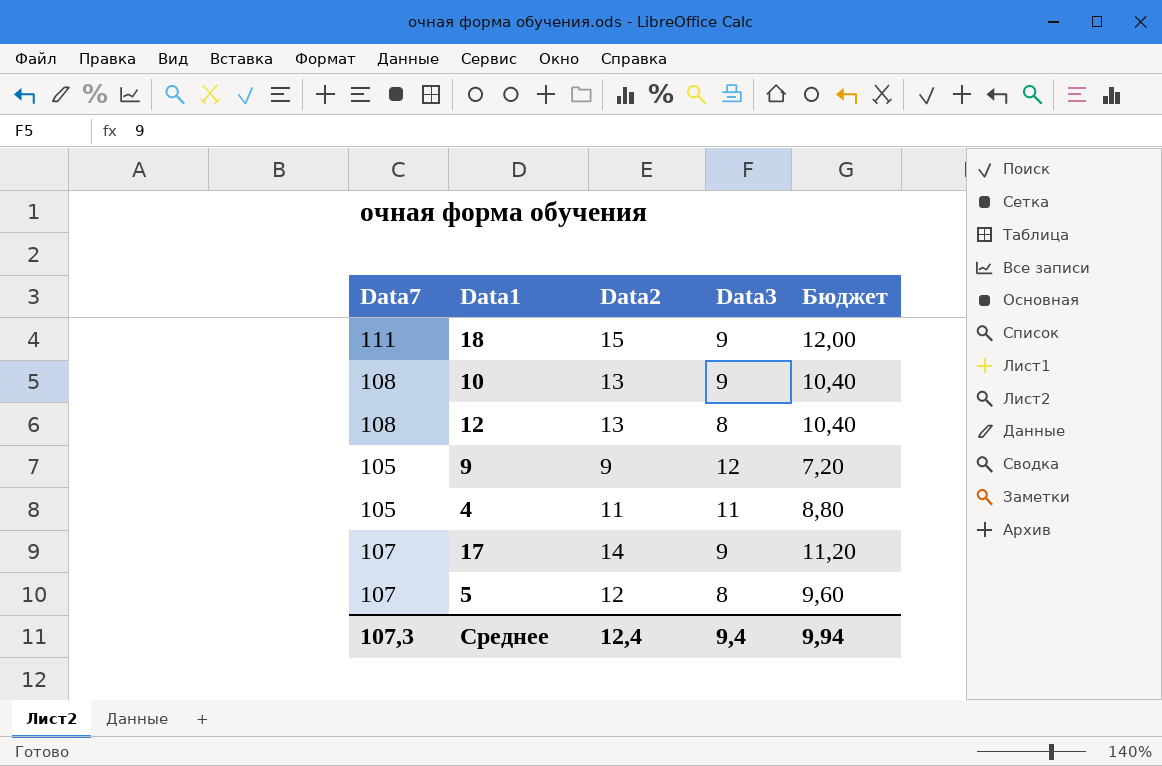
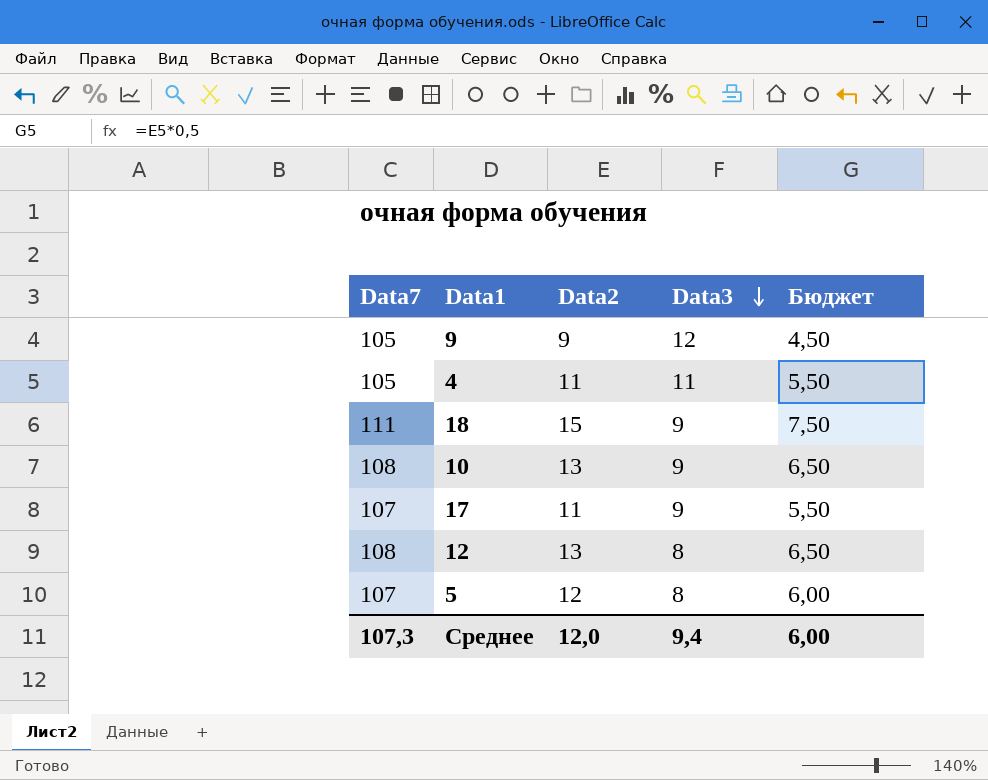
row order: none -> Data3 descending
column Бюджет | formula: [Data2] * 0,8 -> [Data2] * 0,5
17 | Data2: 14 -> 11
Среднее | Data2: 12,4 -> 12,0
Среднее | Бюджет: 9,94 -> 6,00

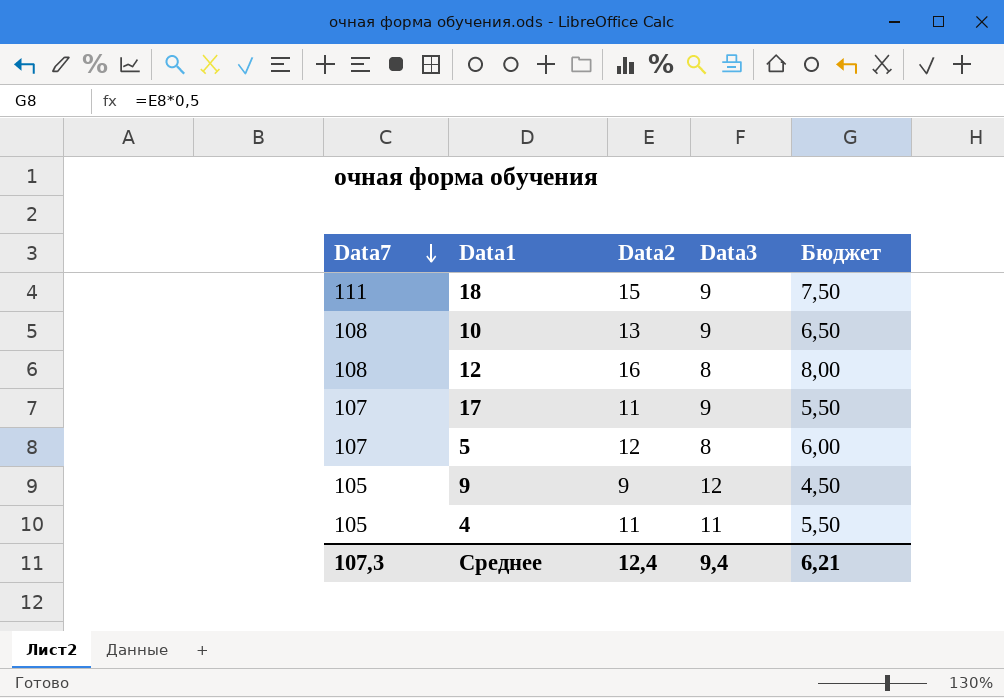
row order: Data3 descending -> Data7 descending
12 | Data2: 13 -> 16
12 | Бюджет: 6,50 -> 8,00
Среднее | Data2: 12,0 -> 12,4
Среднее | Бюджет: 6,00 -> 6,21

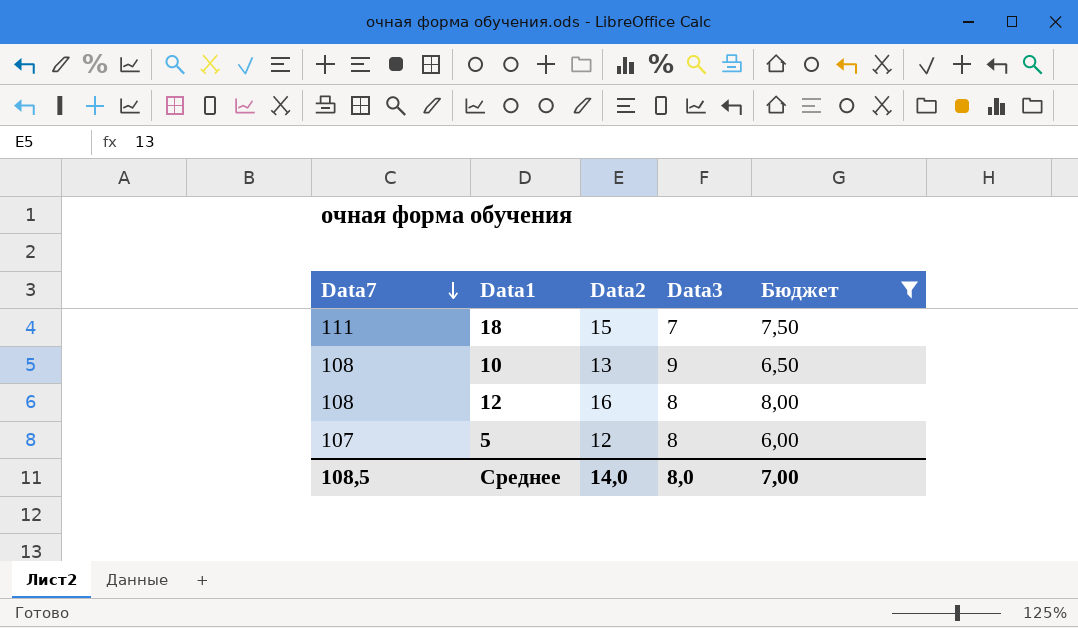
filter: none -> Бюджет >= 6,00
18 | Data3: 9 -> 7
Среднее | Data7: 107,3 -> 108,5
Среднее | Data2: 12,4 -> 14,0
Среднее | Data3: 9,4 -> 8,0
Среднее | Бюджет: 6,21 -> 7,00

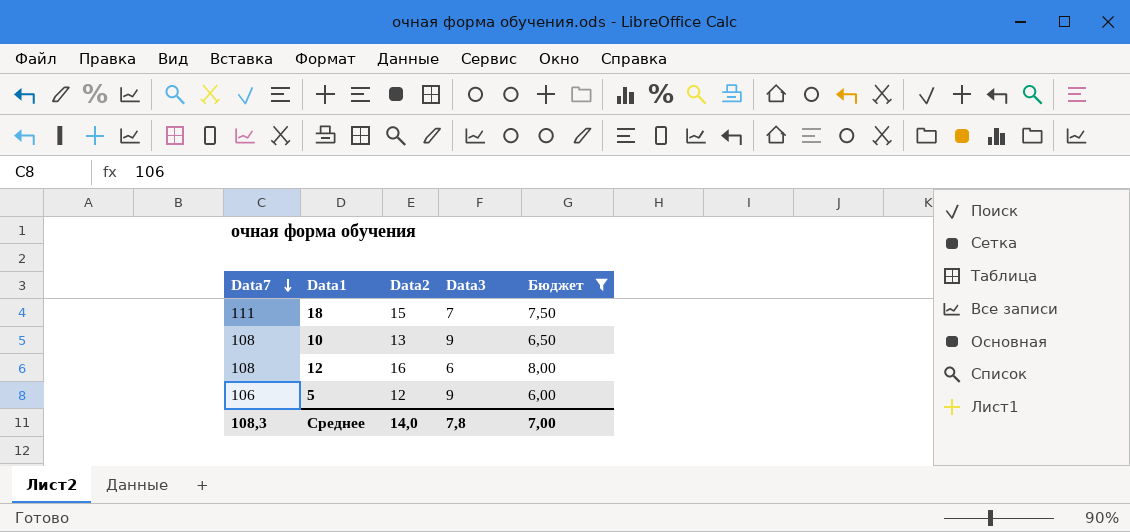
12 | Data3: 8 -> 6
5 | Data7: 107 -> 106
5 | Data3: 8 -> 9
Среднее | Data7: 108,5 -> 108,3
Среднее | Data3: 8,0 -> 7,8

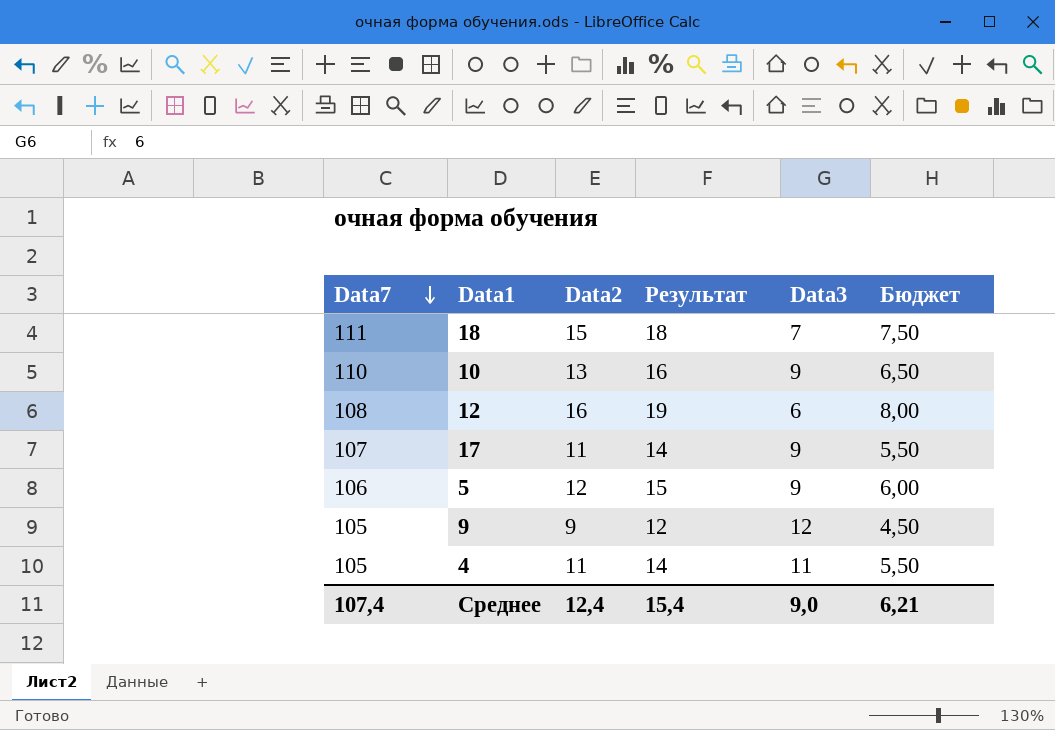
filter: Бюджет >= 6,00 -> none
column Результат | formula: none -> [Data2] + 3
10 | Data7: 108 -> 110
Среднее | Data7: 108,3 -> 107,4
Среднее | Data2: 14,0 -> 12,4
Среднее | Data3: 7,8 -> 9,0
Среднее | Бюджет: 7,00 -> 6,21

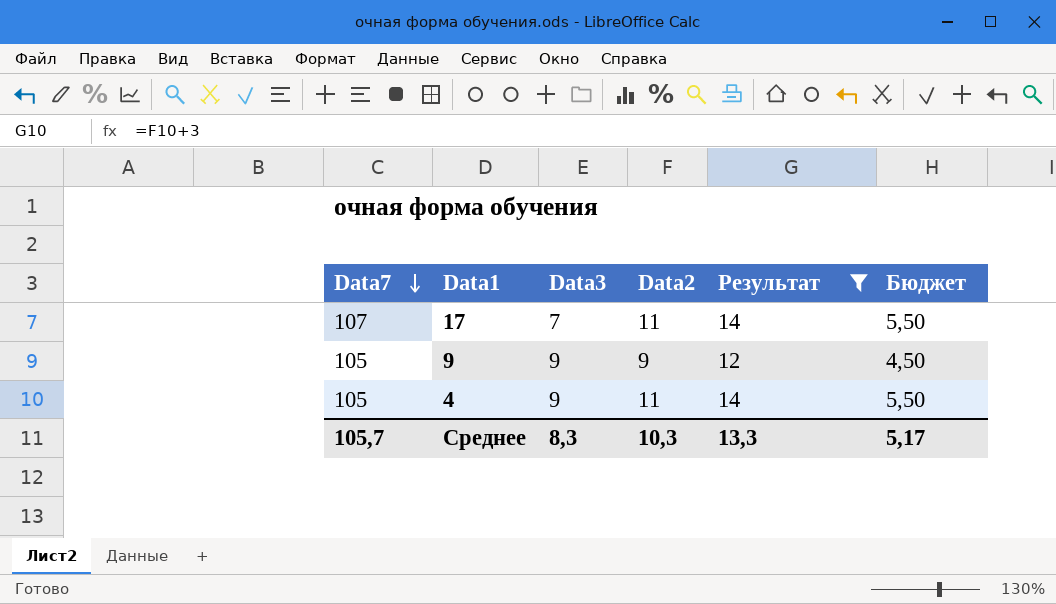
filter: none -> Результат <= 14
column Data3 | position: 5 -> 3
17 | Data3: 9 -> 7
9 | Data3: 12 -> 9
4 | Data3: 11 -> 9
Среднее | Data7: 107,4 -> 105,7
Среднее | Data3: 9,0 -> 8,3
Среднее | Data2: 12,4 -> 10,3
Среднее | Результат: 15,4 -> 13,3
Среднее | Бюджет: 6,21 -> 5,17

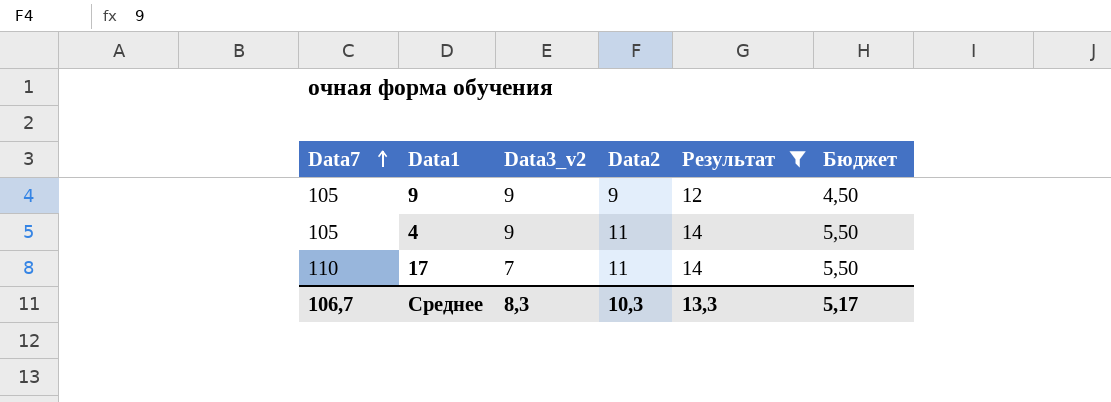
row order: Data7 descending -> Data7 ascending
column name: Data3 -> Data3_v2
17 | Data7: 107 -> 110
Среднее | Data7: 105,7 -> 106,7

